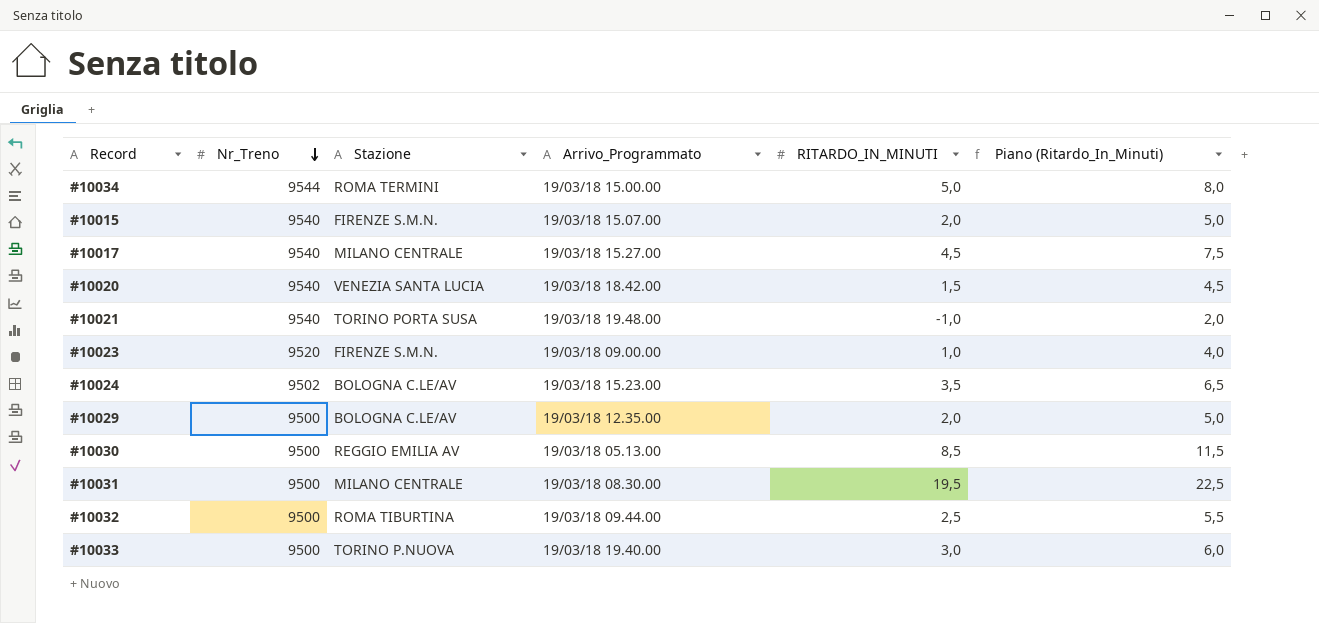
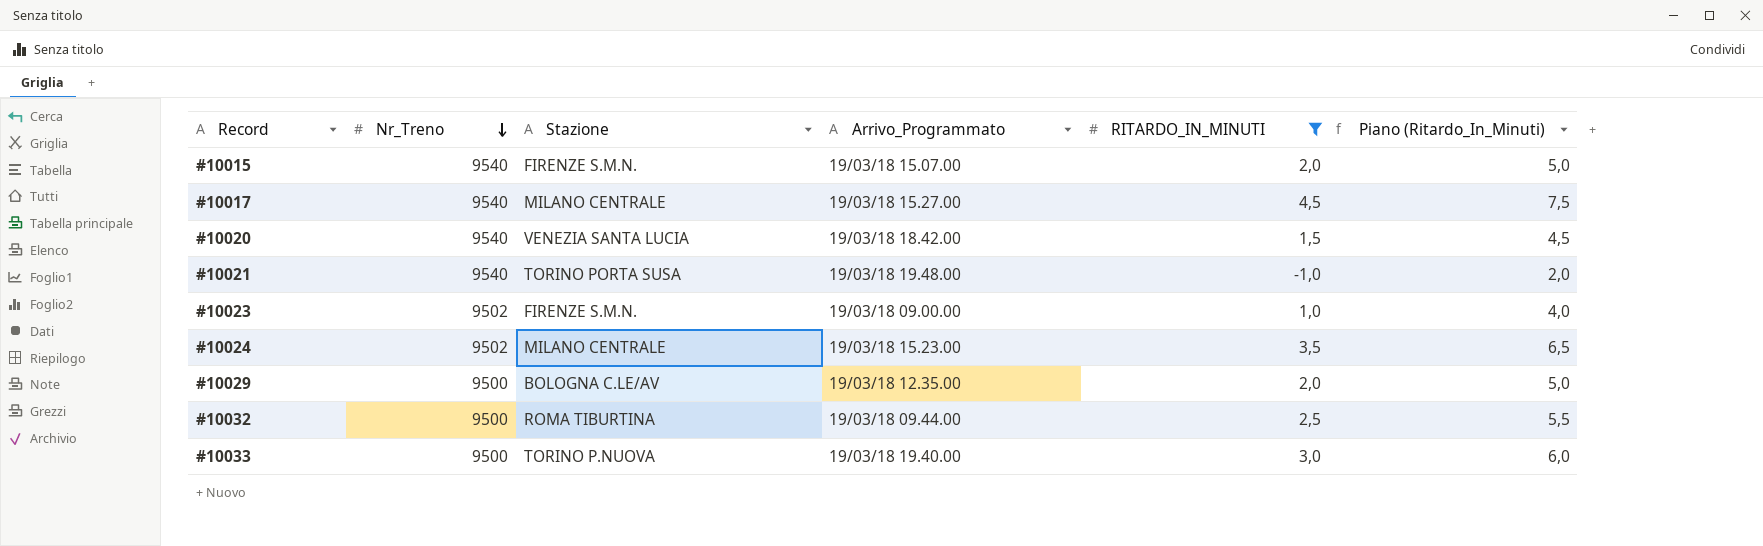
filter: none -> RITARDO_IN_MINUTI <= 4,5
#10023 | Nr_Treno: 9520 -> 9502
#10024 | Stazione: BOLOGNA C.LE/AV -> MILANO CENTRALE

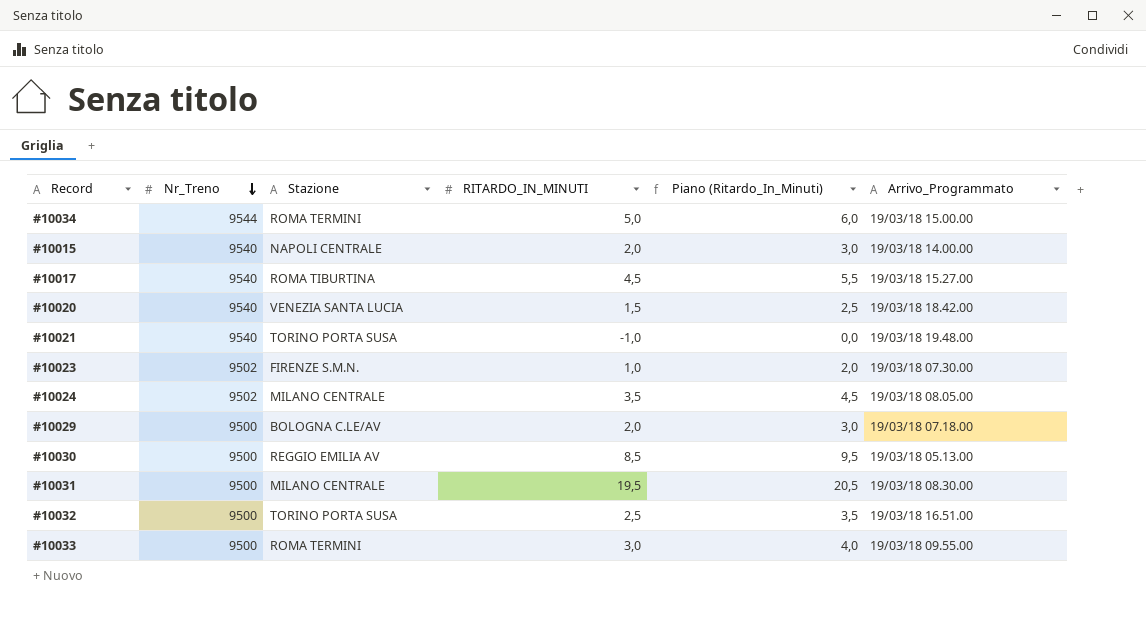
filter: RITARDO_IN_MINUTI <= 4,5 -> none
column Piano (Ritardo_In_Minuti) | formula: [RITARDO_IN_MINUTI] + 3 -> [RITARDO_IN_MINUTI] + 1
column Arrivo_Programmato | position: 4 -> 6
#10015 | Stazione: FIRENZE S.M.N. -> NAPOLI CENTRALE
#10015 | Arrivo_Programmato: 19/03/18 15.07.00 -> 19/03/18 14.00.00
#10017 | Stazione: MILANO CENTRALE -> ROMA TIBURTINA
#10023 | Arrivo_Programmato: 19/03/18 09.00.00 -> 19/03/18 07.30.00
#10024 | Arrivo_Programmato: 19/03/18 15.23.00 -> 19/03/18 08.05.00
#10029 | Arrivo_Programmato: 19/03/18 12.35.00 -> 19/03/18 07.18.00
#10032 | Stazione: ROMA TIBURTINA -> TORINO PORTA SUSA
#10032 | Arrivo_Programmato: 19/03/18 09.44.00 -> 19/03/18 16.51.00
#10033 | Stazione: TORINO P.NUOVA -> ROMA TERMINI
#10033 | Arrivo_Programmato: 19/03/18 19.40.00 -> 19/03/18 09.55.00

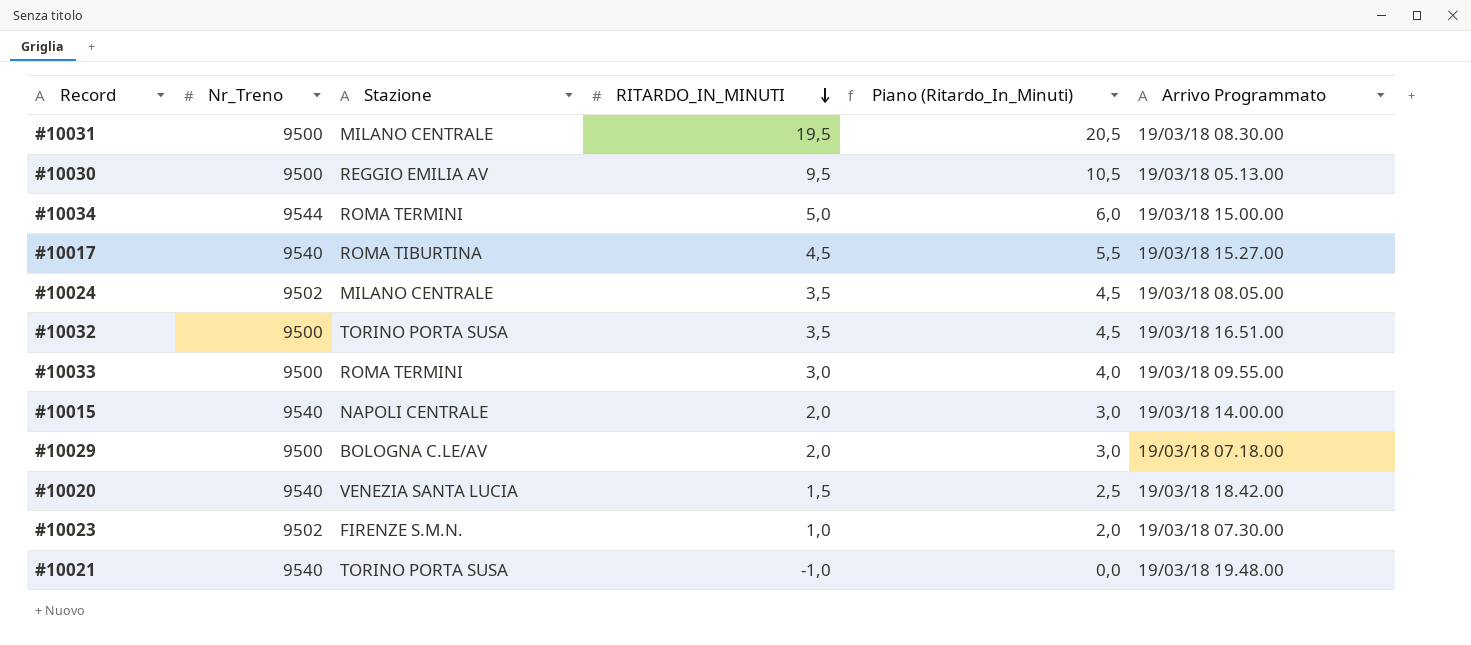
row order: Nr_Treno descending -> RITARDO_IN_MINUTI descending
column name: Arrivo_Programmato -> Arrivo Programmato
#10030 | RITARDO_IN_MINUTI: 8,5 -> 9,5
#10030 | Piano (Ritardo_In_Minuti): 9,5 -> 10,5
#10032 | RITARDO_IN_MINUTI: 2,5 -> 3,5
#10032 | Piano (Ritardo_In_Minuti): 3,5 -> 4,5

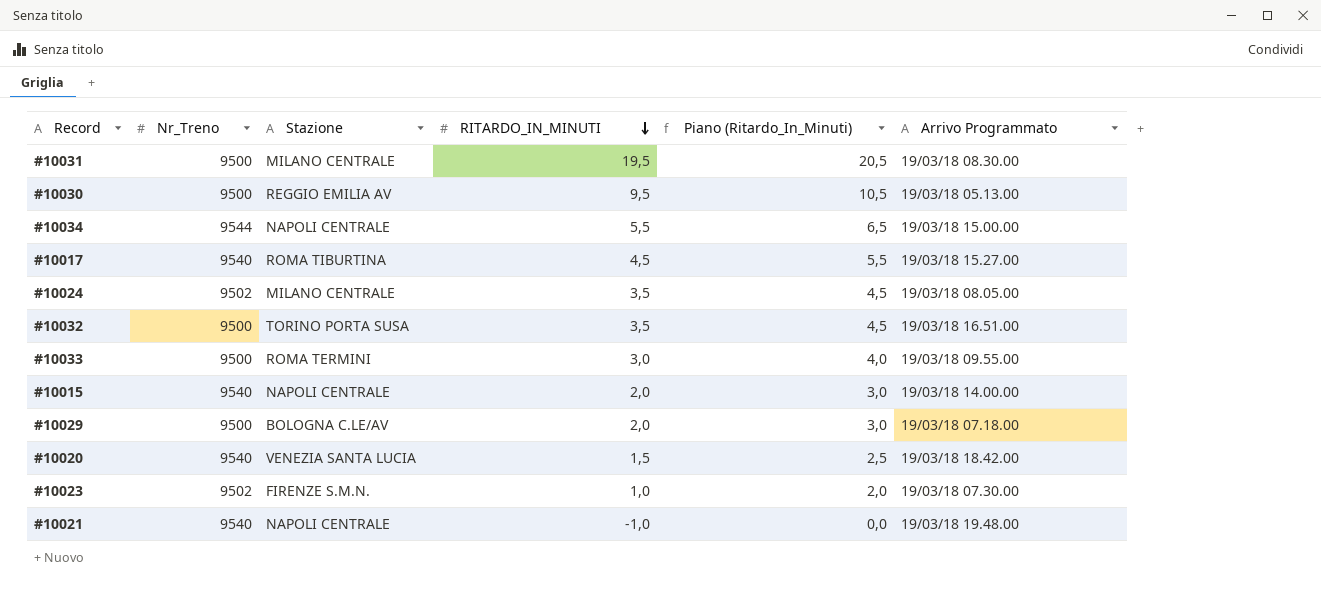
#10034 | Stazione: ROMA TERMINI -> NAPOLI CENTRALE
#10034 | RITARDO_IN_MINUTI: 5,0 -> 5,5
#10034 | Piano (Ritardo_In_Minuti): 6,0 -> 6,5
#10021 | Stazione: TORINO PORTA SUSA -> NAPOLI CENTRALE

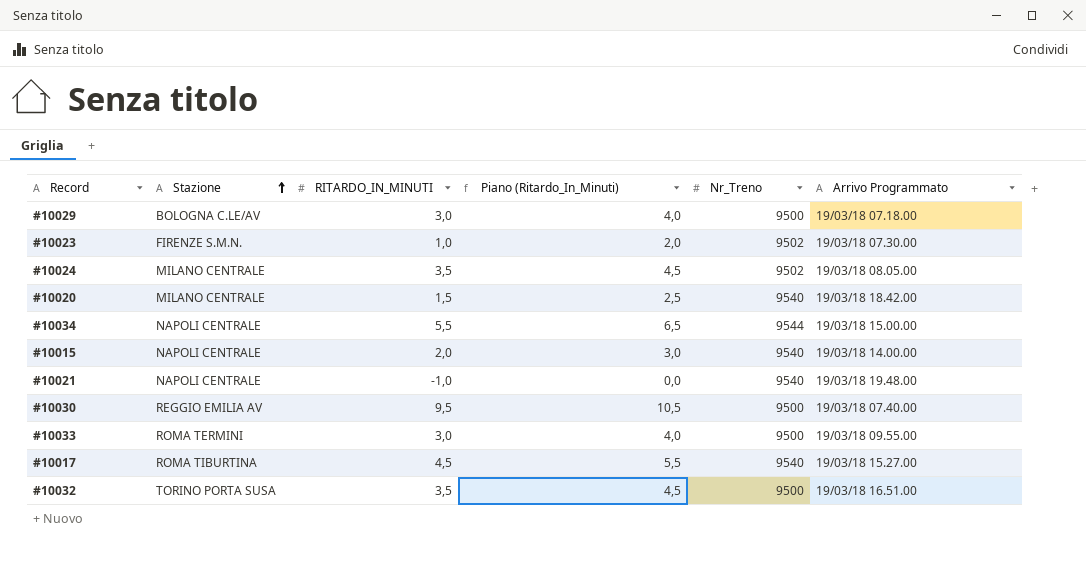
row order: RITARDO_IN_MINUTI descending -> Stazione ascending
column Nr_Treno | position: 2 -> 5
row #10031: 9500 | MILANO CENTRALE | 19,5 | 20,5 | 19/03/18 08.30.00 -> none
#10029 | RITARDO_IN_MINUTI: 2,0 -> 3,0
#10029 | Piano (Ritardo_In_Minuti): 3,0 -> 4,0
#10020 | Stazione: VENEZIA SANTA LUCIA -> MILANO CENTRALE
#10030 | Arrivo Programmato: 19/03/18 05.13.00 -> 19/03/18 07.40.00

